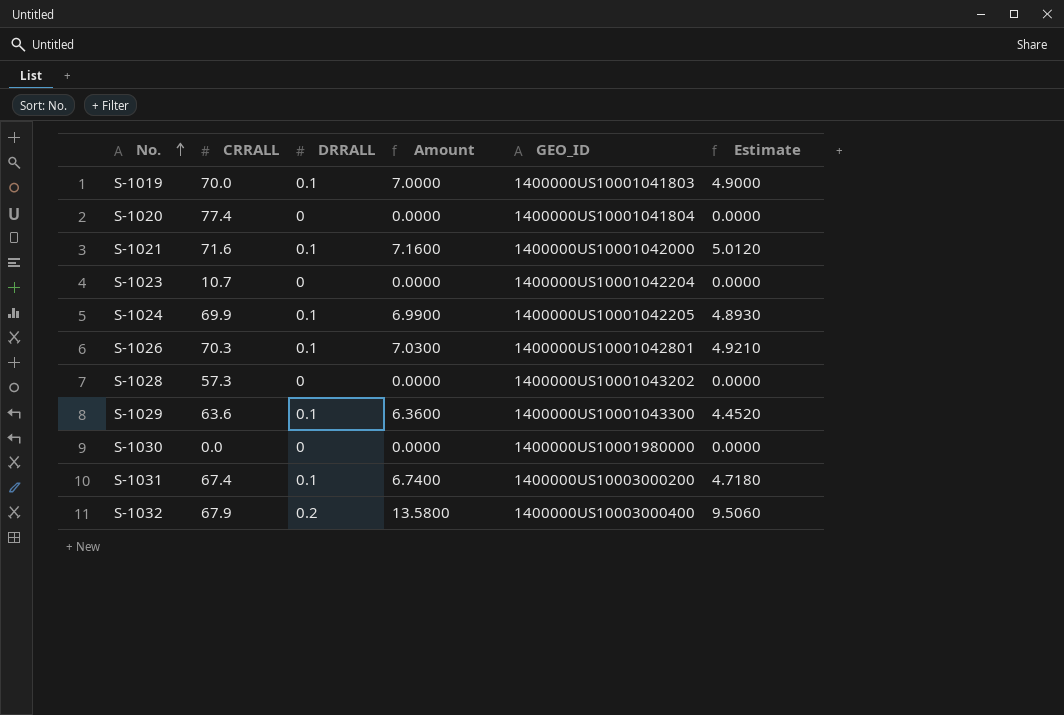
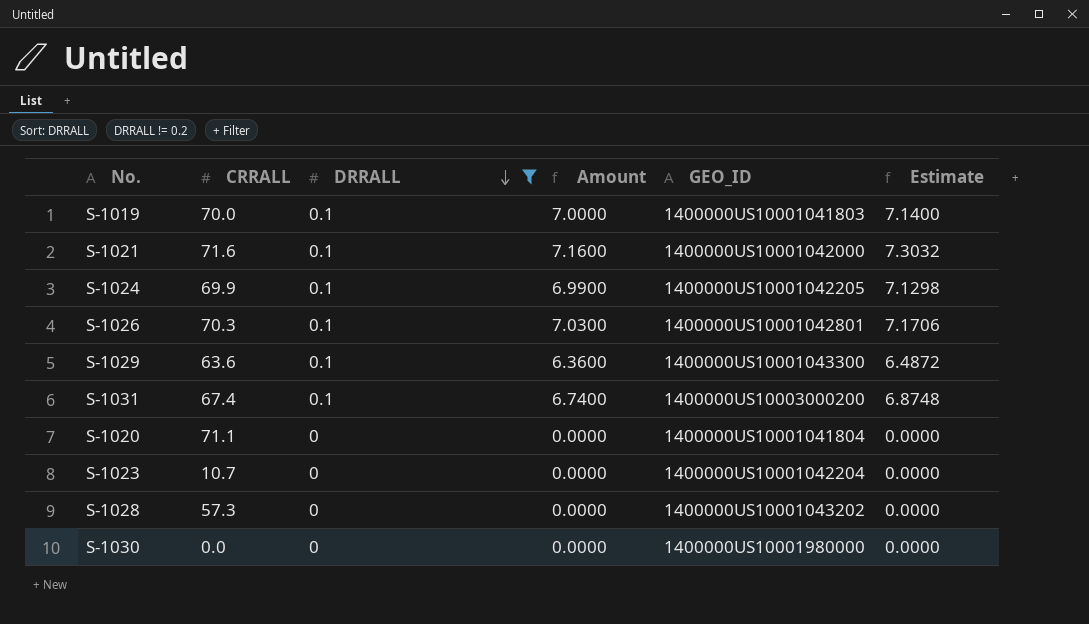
filter: none -> DRRALL != 0.2
row order: No. ascending -> DRRALL descending
column Estimate | formula: [Amount] * 0.7 -> [Amount] * 1.02
S-1020 | CRRALL: 77.4 -> 71.1

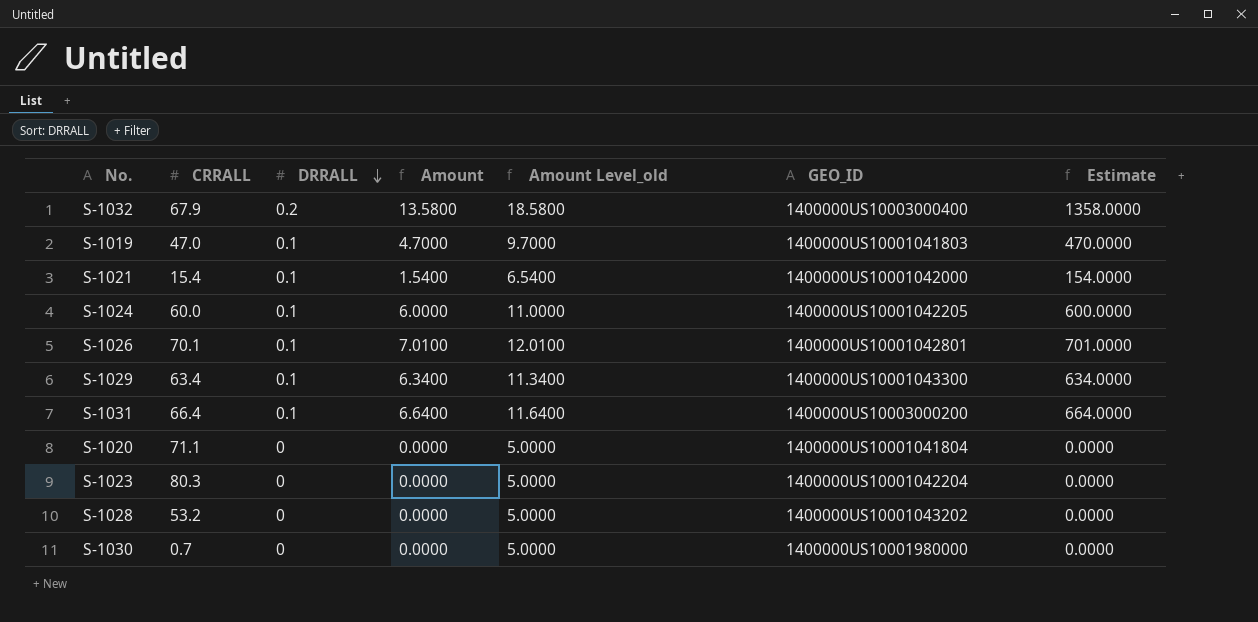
filter: DRRALL != 0.2 -> none
column Amount Level_old | formula: none -> [Amount] + 5
column Estimate | formula: [Amount] * 1.02 -> [Amount] * 100
S-1019 | CRRALL: 70.0 -> 47.0
S-1019 | Amount: 7.0000 -> 4.7000
S-1021 | CRRALL: 71.6 -> 15.4
S-1021 | Amount: 7.1600 -> 1.5400
S-1024 | CRRALL: 69.9 -> 60.0
S-1024 | Amount: 6.9900 -> 6.0000
S-1026 | CRRALL: 70.3 -> 70.1
S-1026 | Amount: 7.0300 -> 7.0100
S-1029 | CRRALL: 63.6 -> 63.4
S-1029 | Amount: 6.3600 -> 6.3400
S-1031 | CRRALL: 67.4 -> 66.4
S-1031 | Amount: 6.7400 -> 6.6400
S-1023 | CRRALL: 10.7 -> 80.3
S-1028 | CRRALL: 57.3 -> 53.2
S-1030 | CRRALL: 0.0 -> 0.7

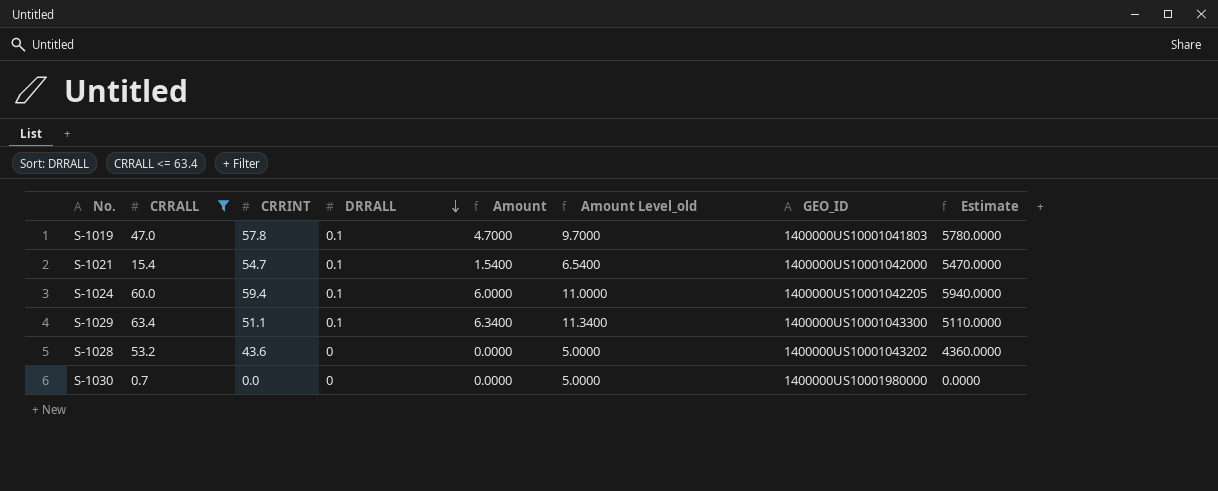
filter: none -> CRRALL <= 63.4
column CRRINT | position: none -> 3
column Estimate | formula: [Amount] * 100 -> [CRRINT] * 100

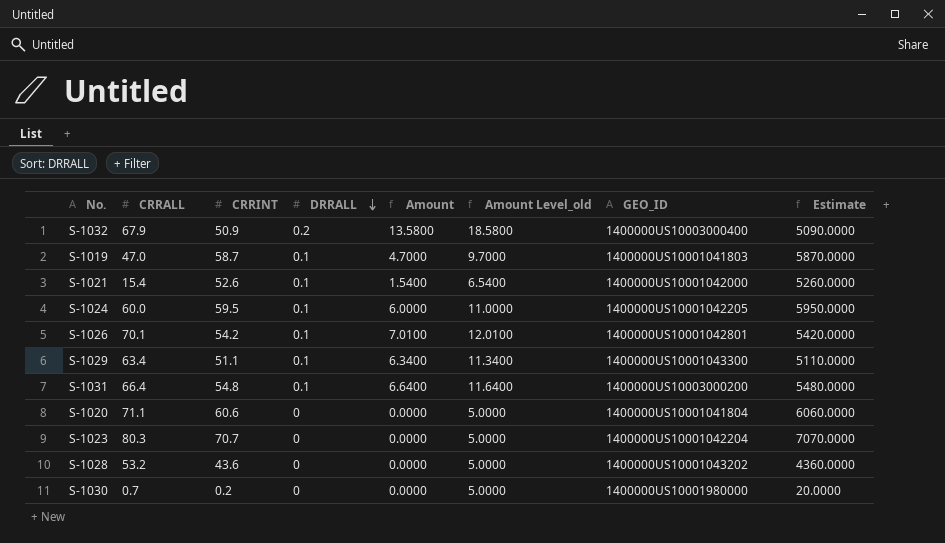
filter: CRRALL <= 63.4 -> none
S-1019 | CRRINT: 57.8 -> 58.7
S-1019 | Estimate: 5780.0000 -> 5870.0000
S-1021 | CRRINT: 54.7 -> 52.6
S-1021 | Estimate: 5470.0000 -> 5260.0000
S-1024 | CRRINT: 59.4 -> 59.5
S-1024 | Estimate: 5940.0000 -> 5950.0000
S-1030 | CRRINT: 0.0 -> 0.2
S-1030 | Estimate: 0.0000 -> 20.0000

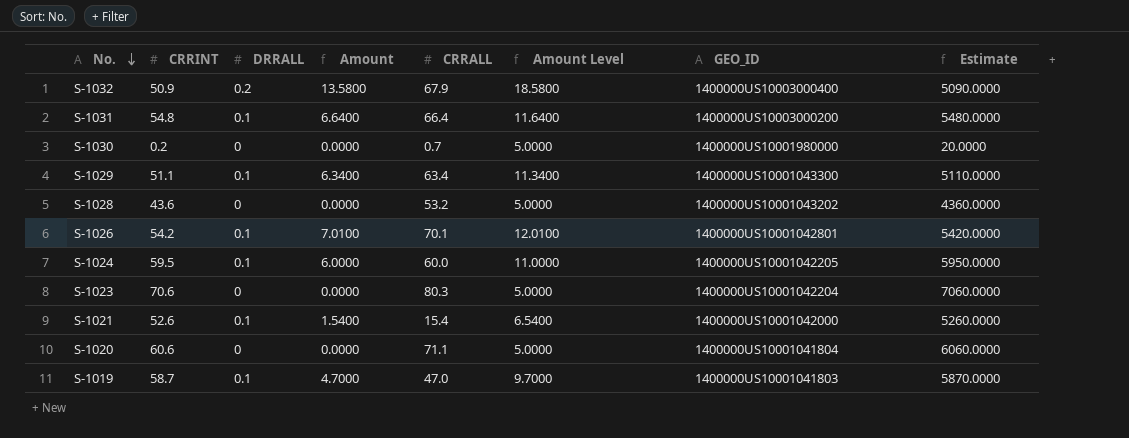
row order: DRRALL descending -> No. descending
column CRRALL | position: 2 -> 5
column name: Amount Level_old -> Amount Level
S-1023 | CRRINT: 70.7 -> 70.6
S-1023 | Estimate: 7070.0000 -> 7060.0000

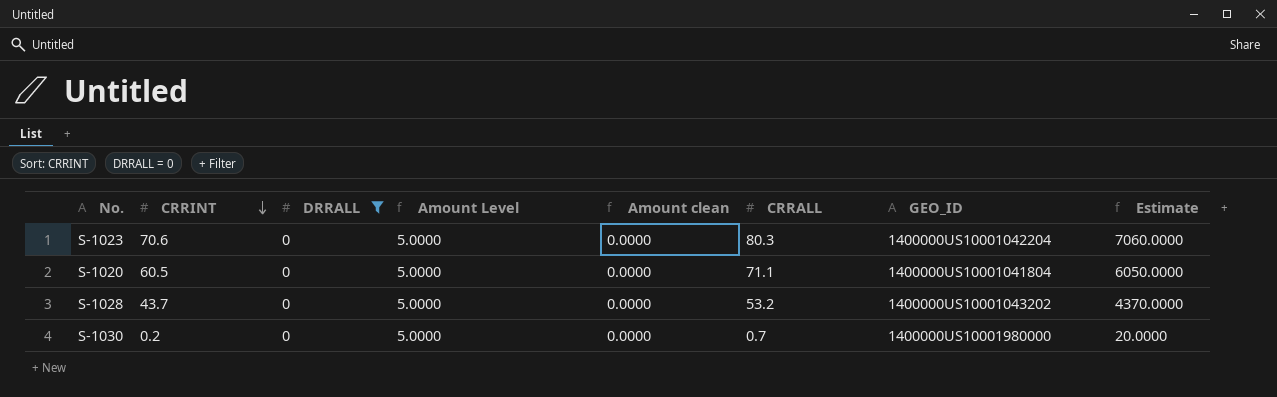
filter: none -> DRRALL = 0
row order: No. descending -> CRRINT descending
column Amount Level | position: 6 -> 4
column name: Amount -> Amount clean
S-1020 | CRRINT: 60.6 -> 60.5
S-1020 | Estimate: 6060.0000 -> 6050.0000
S-1028 | CRRINT: 43.6 -> 43.7
S-1028 | Estimate: 4360.0000 -> 4370.0000

